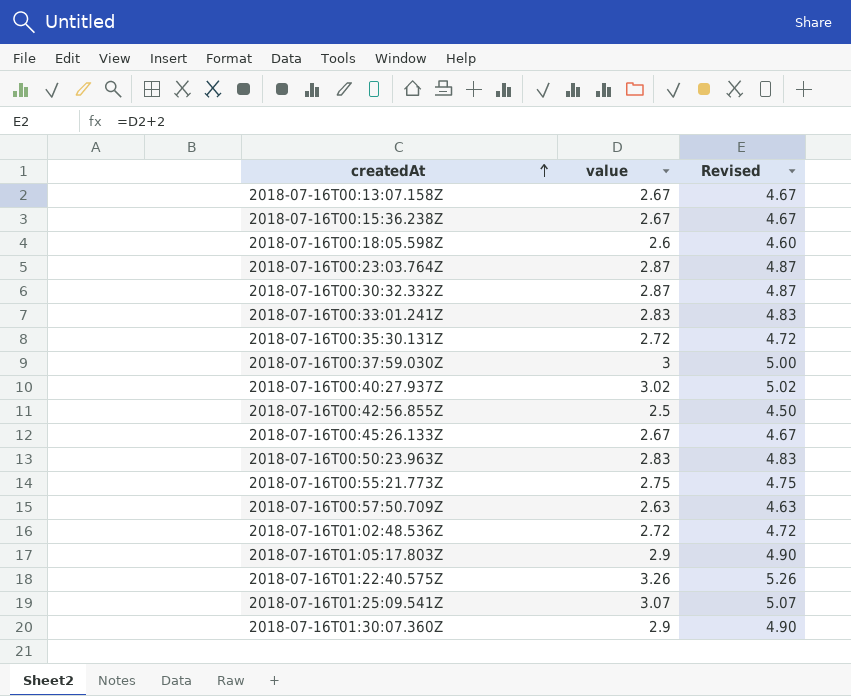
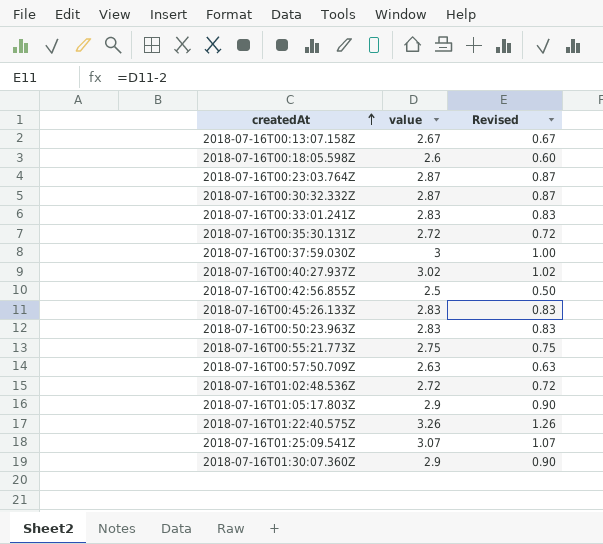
column Revised | formula: [value] + 2 -> [value] - 2
row 2018-07-16T00:15:36.238Z: 2.67 | 4.67 -> none
2018-07-16T00:45:26.133Z | value: 2.67 -> 2.83

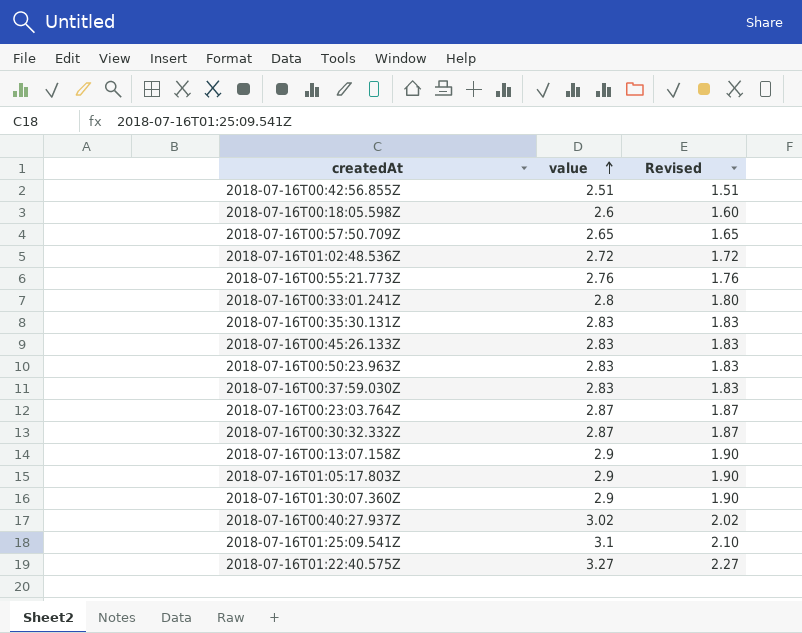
row order: createdAt ascending -> value ascending
column Revised | formula: [value] - 2 -> [value] - 1
2018-07-16T00:42:56.855Z | value: 2.5 -> 2.51
2018-07-16T00:57:50.709Z | value: 2.63 -> 2.65
2018-07-16T00:55:21.773Z | value: 2.75 -> 2.76
2018-07-16T00:33:01.241Z | value: 2.83 -> 2.8
2018-07-16T00:35:30.131Z | value: 2.72 -> 2.83
2018-07-16T00:37:59.030Z | value: 3 -> 2.83
2018-07-16T00:13:07.158Z | value: 2.67 -> 2.9
2018-07-16T01:25:09.541Z | value: 3.07 -> 3.1
2018-07-16T01:22:40.575Z | value: 3.26 -> 3.27

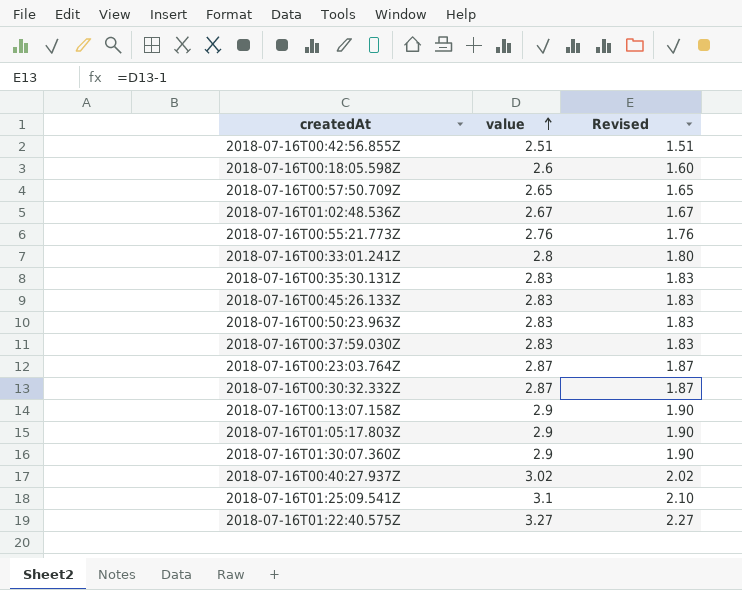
2018-07-16T01:02:48.536Z | value: 2.72 -> 2.67
2018-07-16T01:02:48.536Z | Revised: 1.72 -> 1.67

